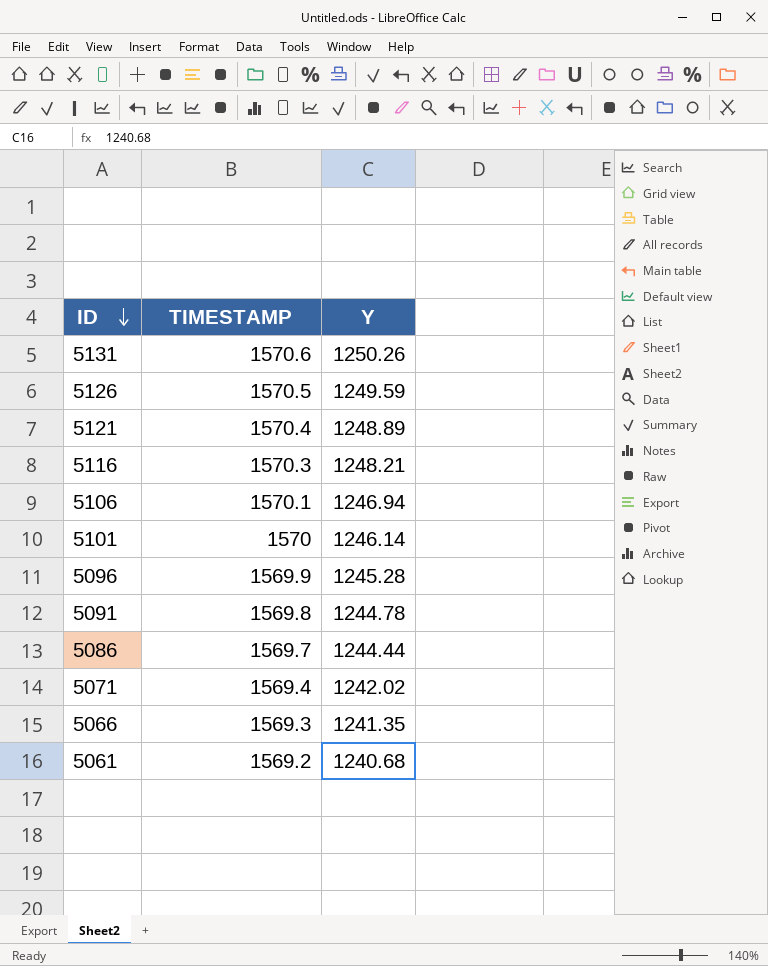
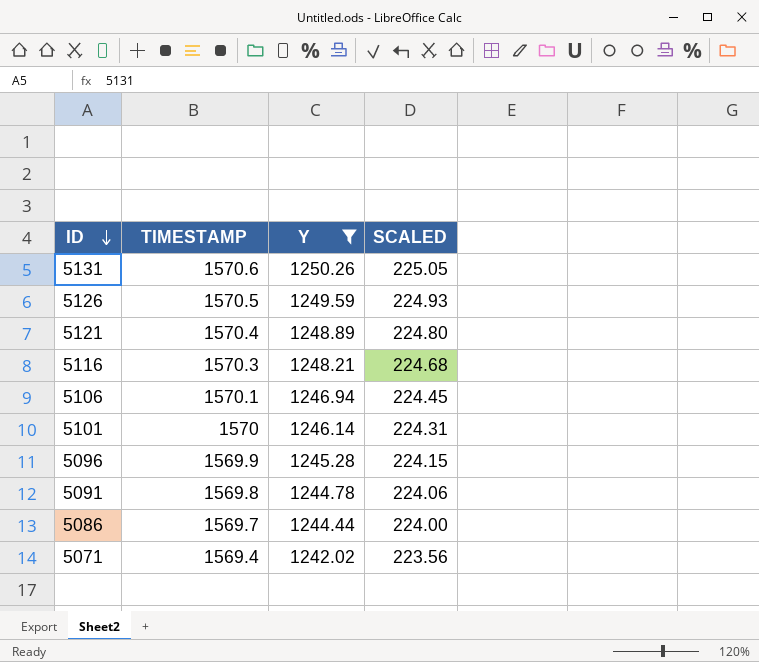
filter: none -> Y >= 1242.02
column SCALED | formula: none -> [Y] * 0.18

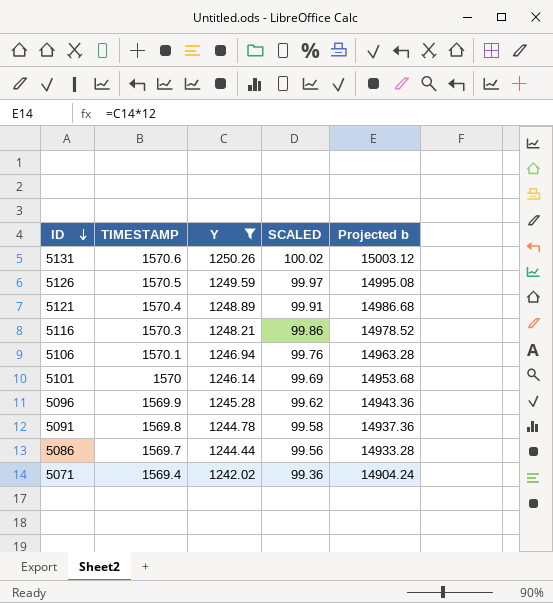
column SCALED | formula: [Y] * 0.18 -> [Y] * 0.08
column Projected b | formula: none -> [Y] * 12

